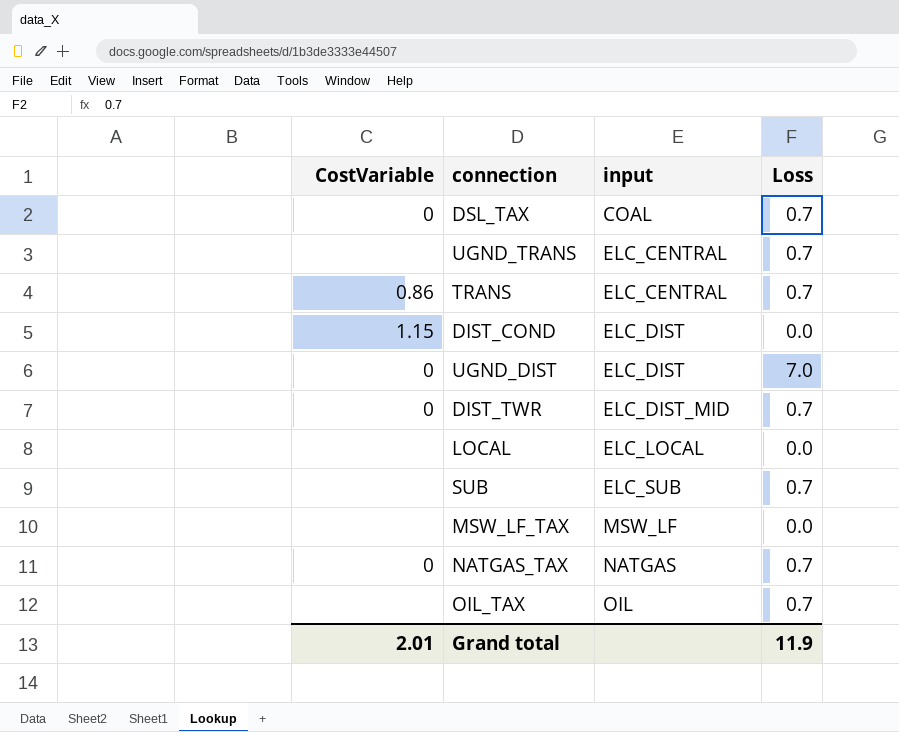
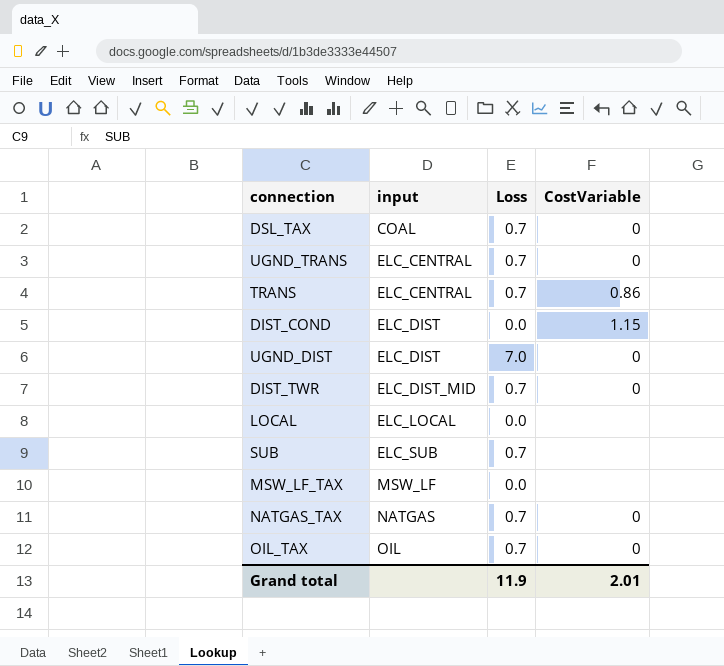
column CostVariable | position: 1 -> 4
UGND_TRANS | CostVariable: none -> 0
OIL_TAX | CostVariable: none -> 0

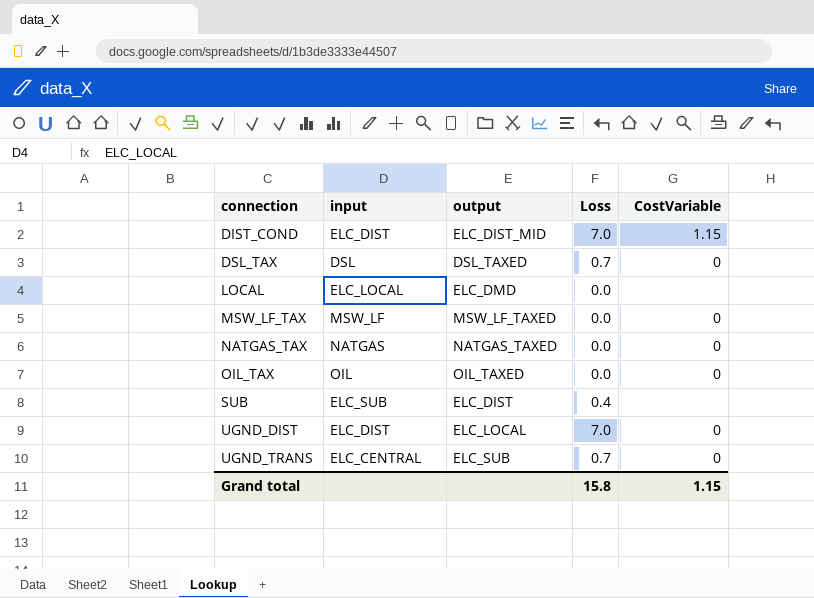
row order: input ascending -> connection ascending
column output | position: none -> 3
row TRANS: ELC_CENTRAL | 0.7 | 0.86 -> none
row DIST_TWR: ELC_DIST_MID | 0.7 | 0 -> none
DIST_COND | Loss: 0.0 -> 7.0
DSL_TAX | input: COAL -> DSL
MSW_LF_TAX | CostVariable: none -> 0
NATGAS_TAX | Loss: 0.7 -> 0.0
OIL_TAX | Loss: 0.7 -> 0.0
SUB | Loss: 0.7 -> 0.4
Grand total | Loss: 11.9 -> 15.8
Grand total | CostVariable: 2.01 -> 1.15

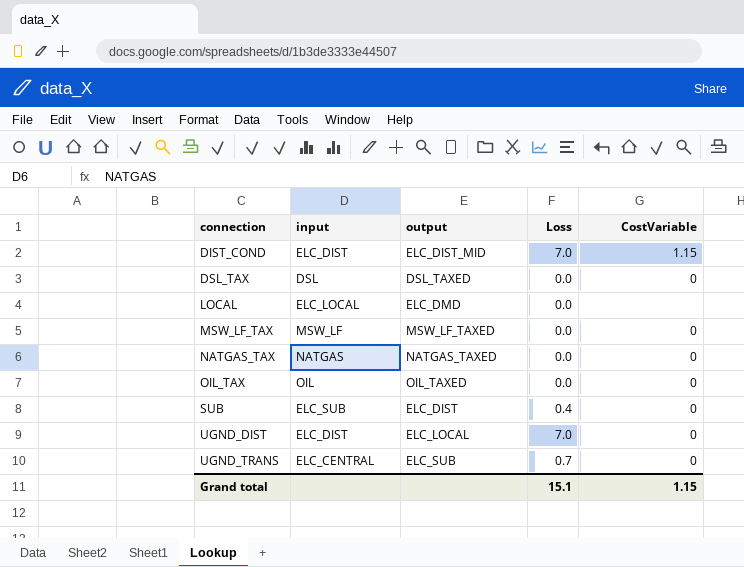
DSL_TAX | Loss: 0.7 -> 0.0
SUB | CostVariable: none -> 0
Grand total | Loss: 15.8 -> 15.1

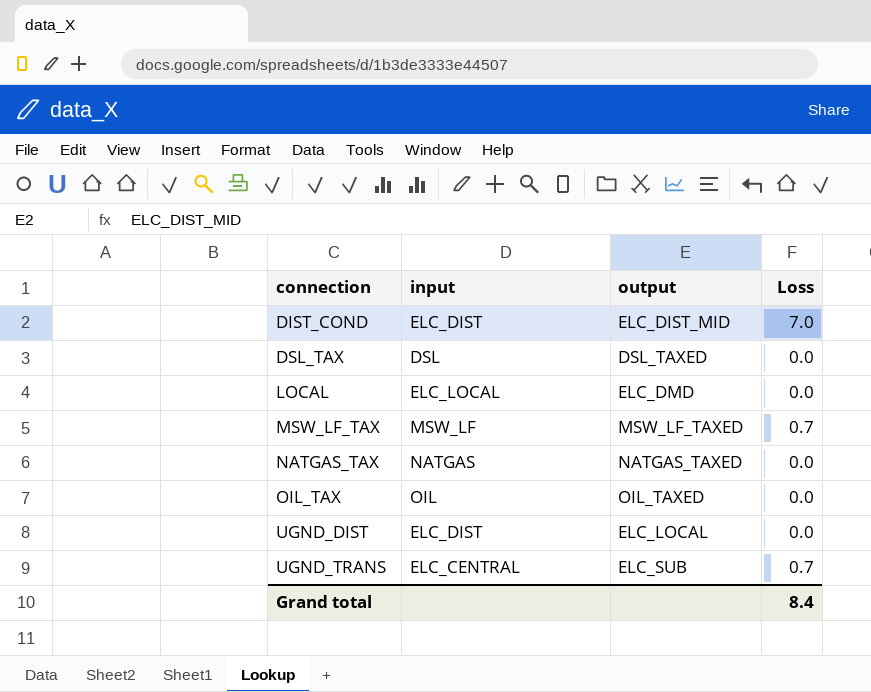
column CostVariable | position: 5 -> none
row SUB: ELC_SUB | ELC_DIST | 0.4 | 0 -> none
MSW_LF_TAX | Loss: 0.0 -> 0.7
UGND_DIST | Loss: 7.0 -> 0.0
Grand total | Loss: 15.1 -> 8.4

